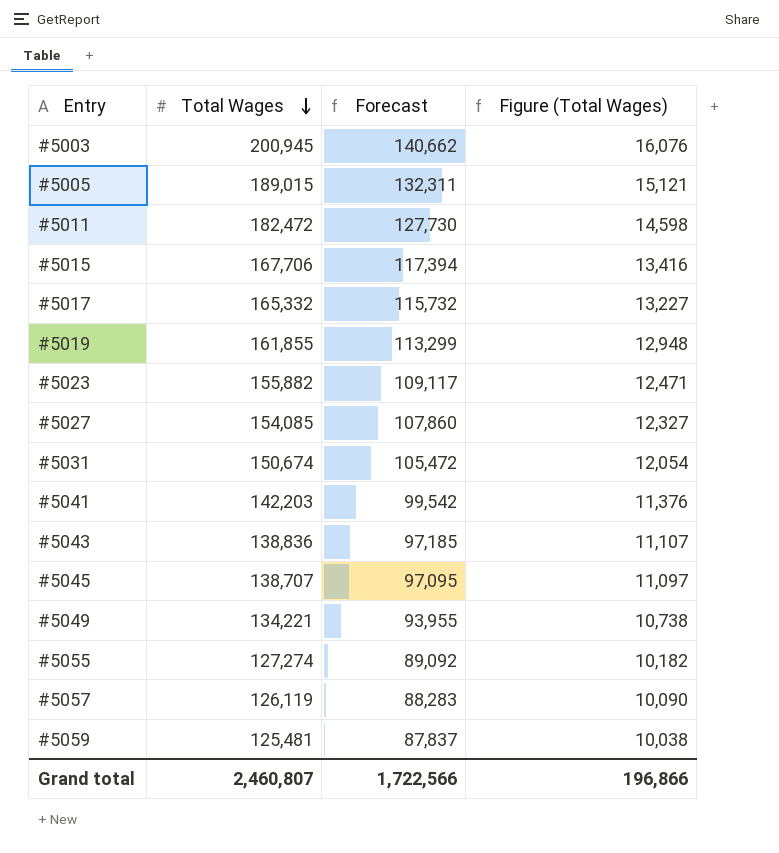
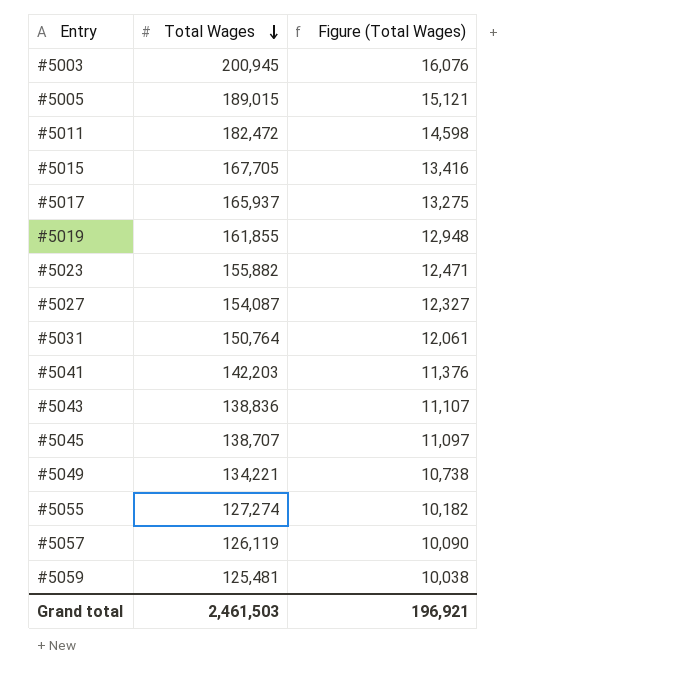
column Forecast | formula: [Total Wages] * 0.7 -> none
#5015 | Total Wages: 167,706 -> 167,705
#5017 | Total Wages: 165,332 -> 165,937
#5017 | Figure (Total Wages): 13,227 -> 13,275
#5027 | Total Wages: 154,085 -> 154,087
#5031 | Total Wages: 150,674 -> 150,764
#5031 | Figure (Total Wages): 12,054 -> 12,061
Grand total | Total Wages: 2,460,807 -> 2,461,503
Grand total | Figure (Total Wages): 196,866 -> 196,921

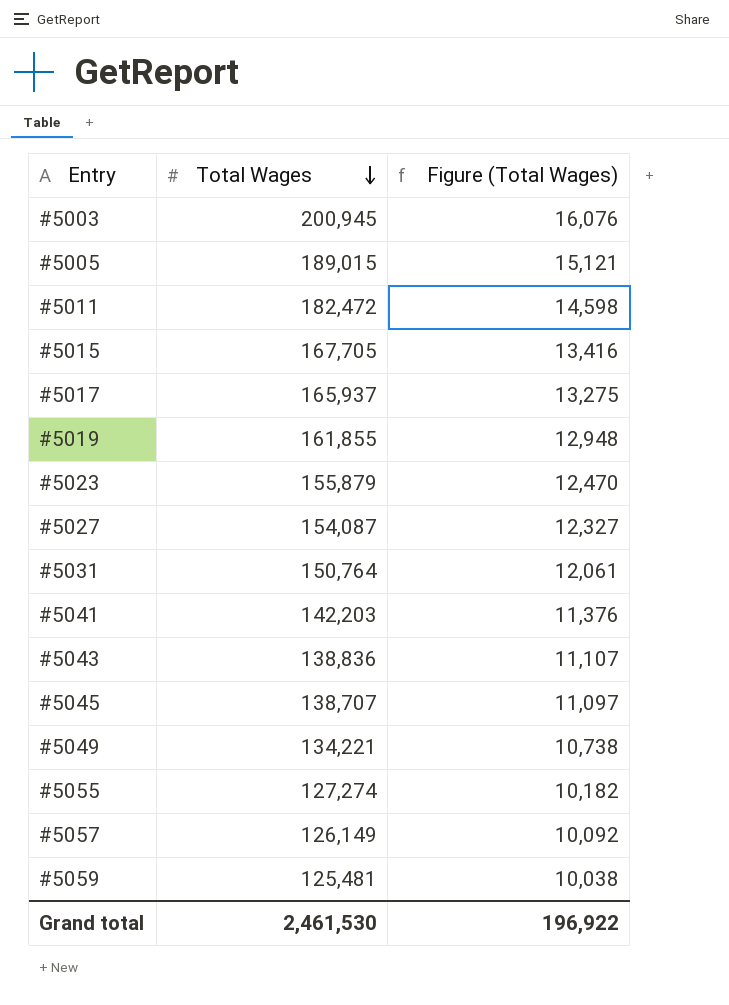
#5023 | Total Wages: 155,882 -> 155,879
#5023 | Figure (Total Wages): 12,471 -> 12,470
#5057 | Total Wages: 126,119 -> 126,149
#5057 | Figure (Total Wages): 10,090 -> 10,092
Grand total | Total Wages: 2,461,503 -> 2,461,530
Grand total | Figure (Total Wages): 196,921 -> 196,922

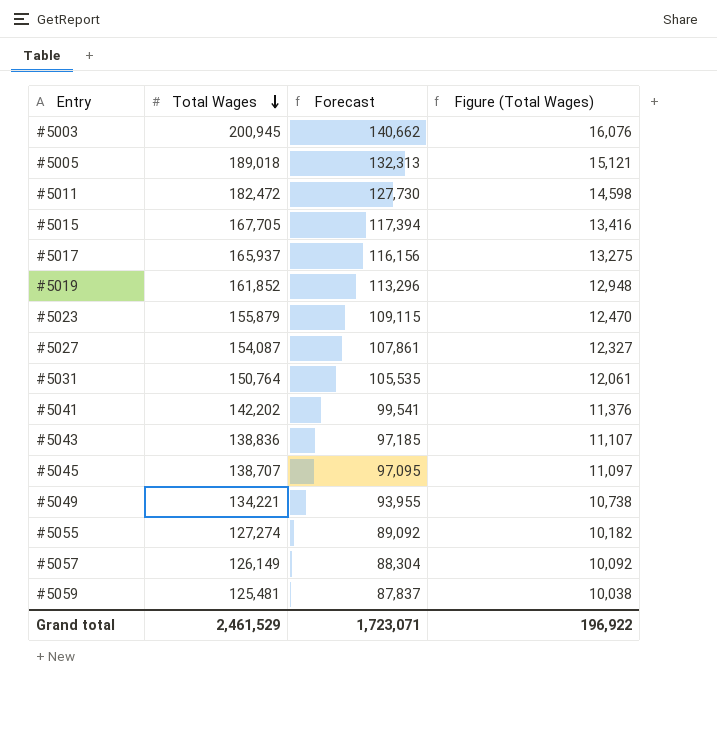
column Forecast | formula: none -> [Total Wages] * 0.7
#5005 | Total Wages: 189,015 -> 189,018
#5019 | Total Wages: 161,855 -> 161,852
#5041 | Total Wages: 142,203 -> 142,202
Grand total | Total Wages: 2,461,530 -> 2,461,529

